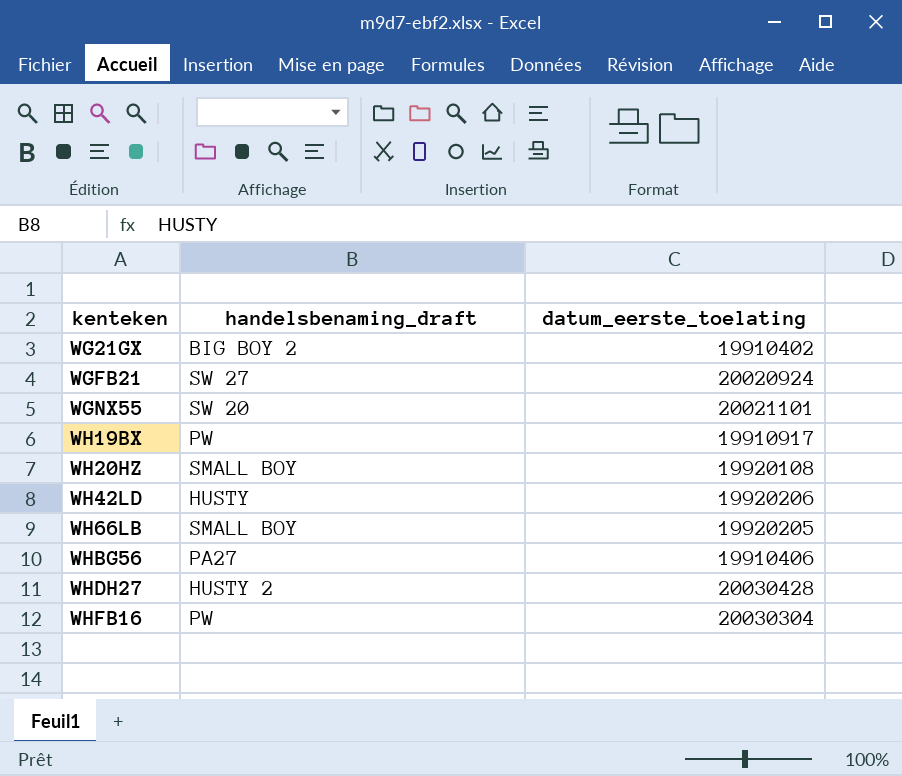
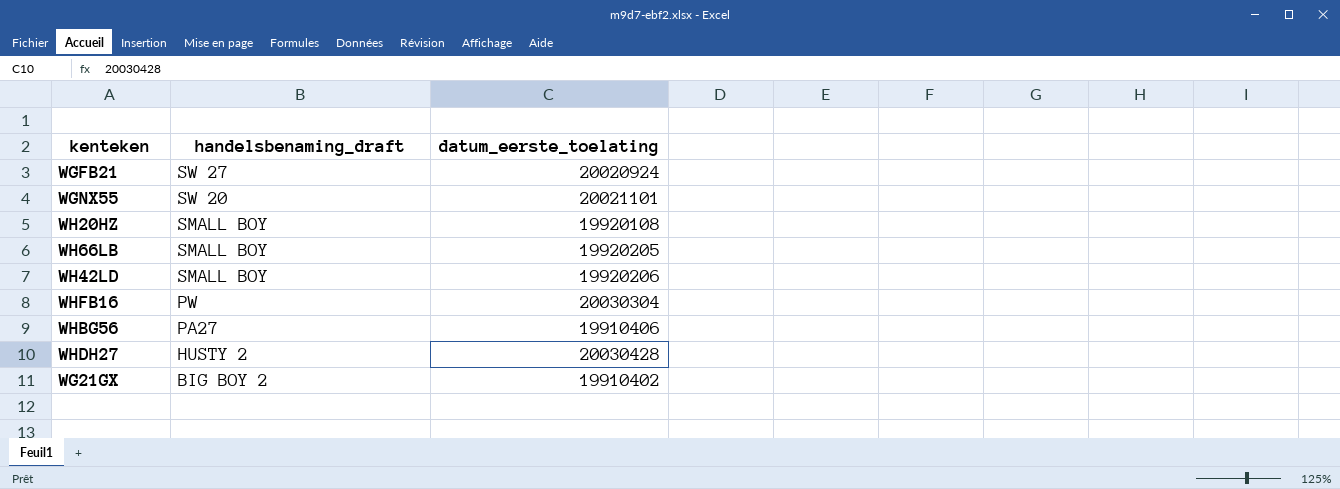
row order: kenteken ascending -> handelsbenaming_draft descending
row WH19BX: PW | 19910917 -> none
WH42LD | handelsbenaming_draft: HUSTY -> SMALL BOY

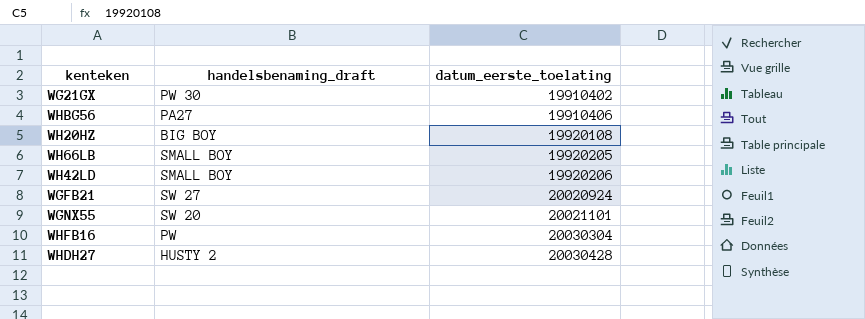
row order: handelsbenaming_draft descending -> datum_eerste_toelating ascending
WG21GX | handelsbenaming_draft: BIG BOY 2 -> PW 30
WH20HZ | handelsbenaming_draft: SMALL BOY -> BIG BOY

